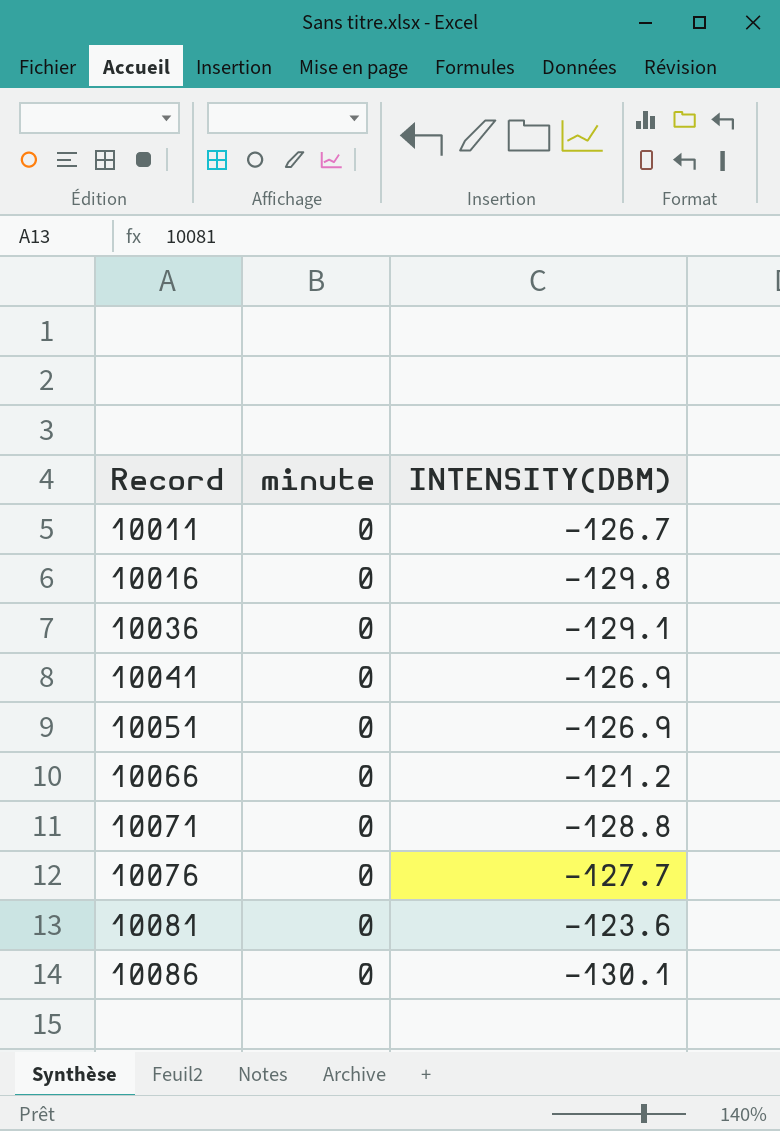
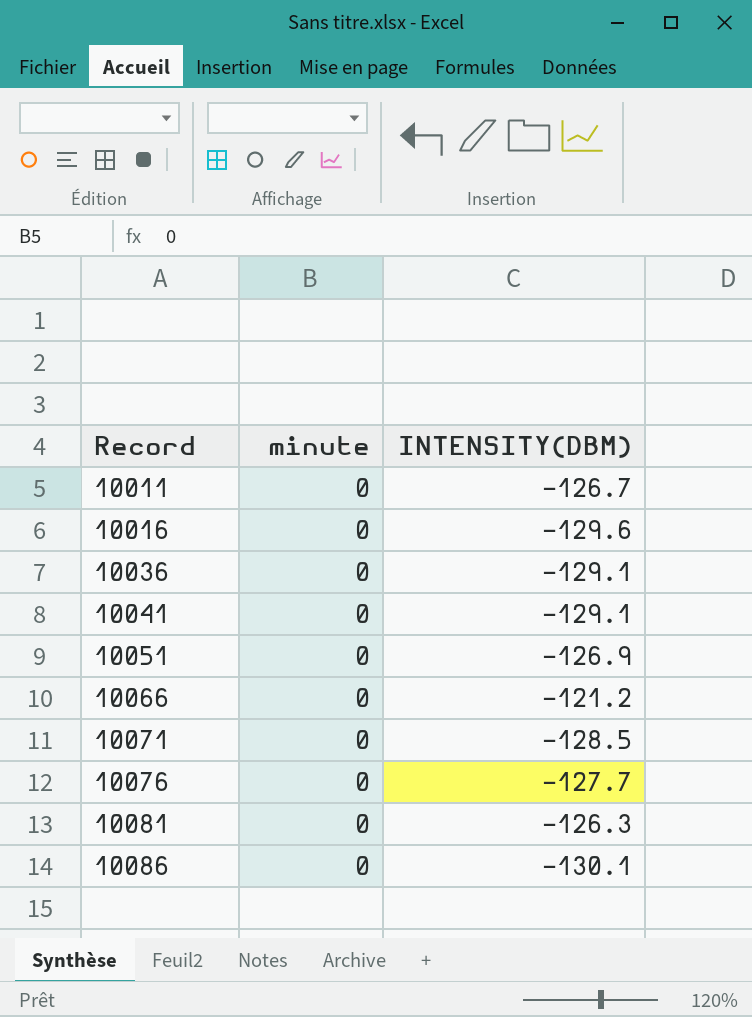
10016 | INTENSITY(DBM): -129.8 -> -129.6
10041 | INTENSITY(DBM): -126.9 -> -129.1
10071 | INTENSITY(DBM): -128.8 -> -128.5
10081 | INTENSITY(DBM): -123.6 -> -126.3

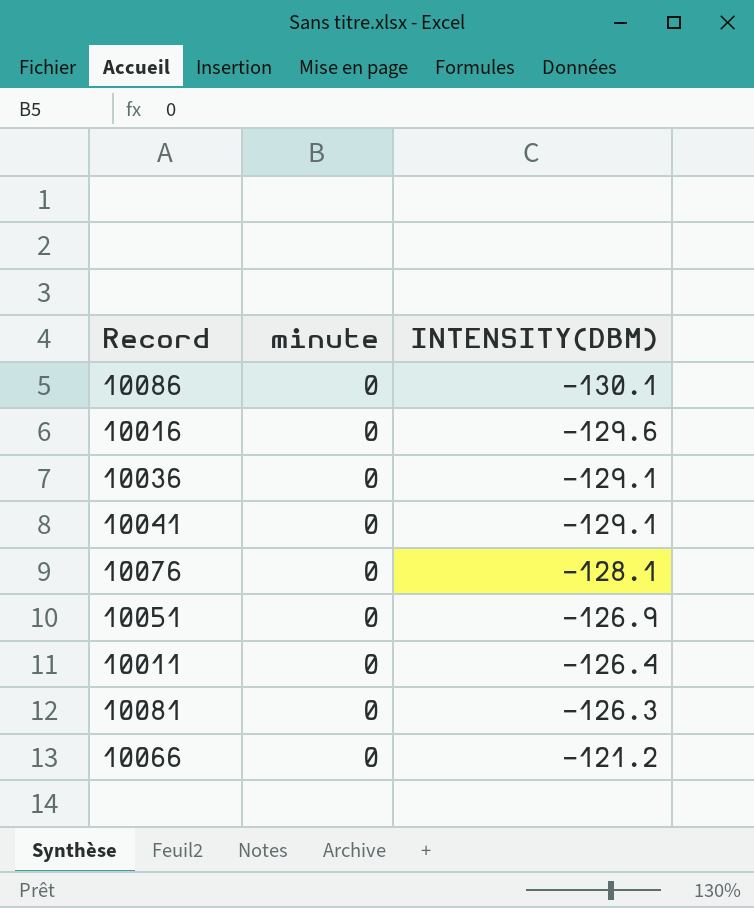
row order: Record ascending -> INTENSITY(DBM) ascending
row 10071: 0 | -128.5 -> none
10076 | INTENSITY(DBM): -127.7 -> -128.1
10011 | INTENSITY(DBM): -126.7 -> -126.4

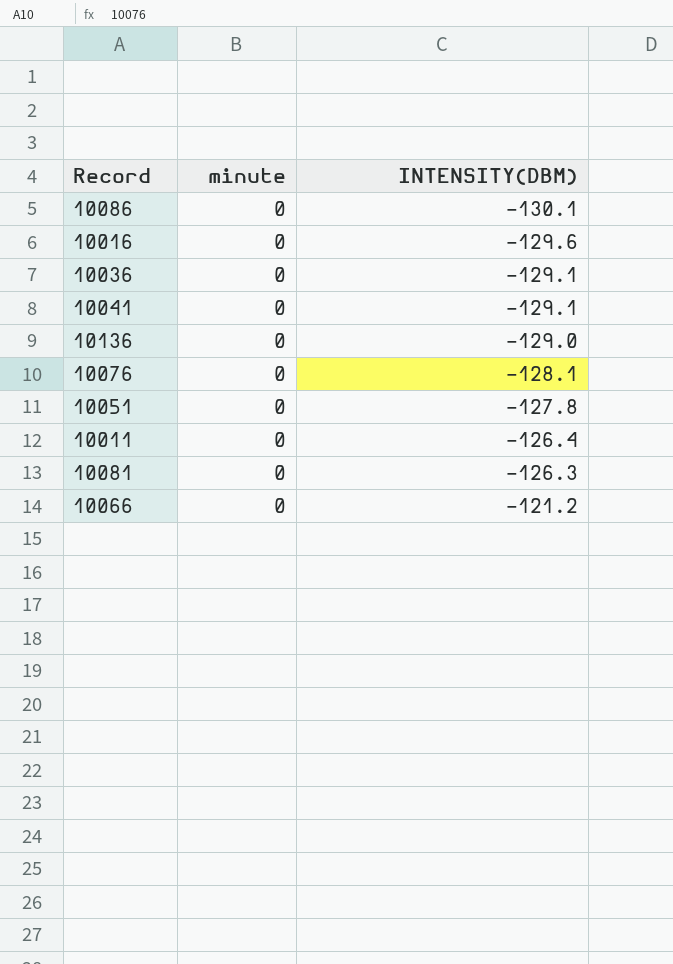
row 10136: none -> 0 | -129.0
10051 | INTENSITY(DBM): -126.9 -> -127.8

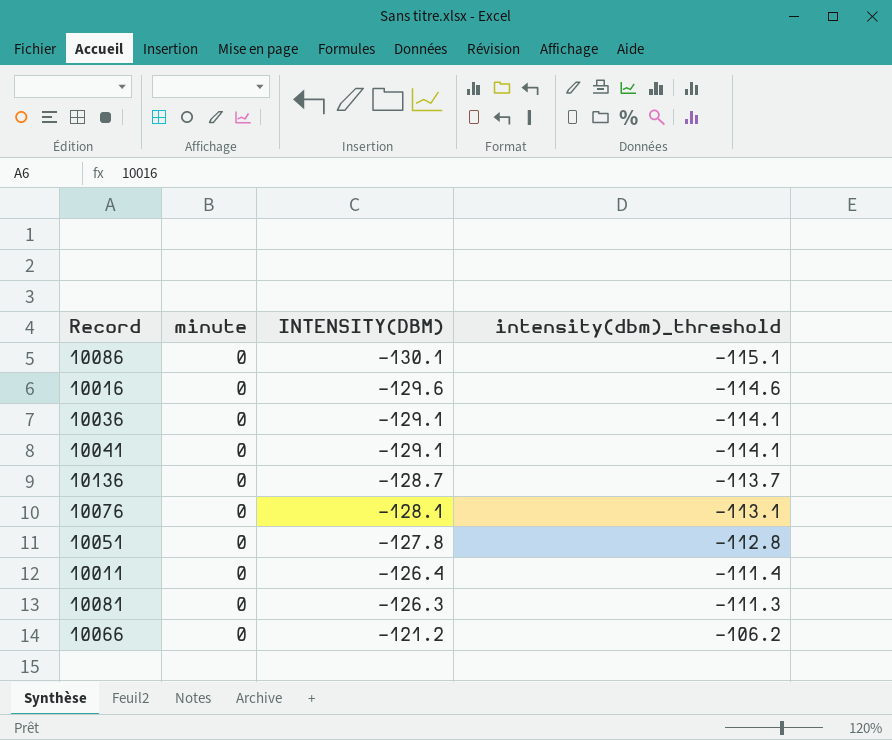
column intensity(dbm)_threshold | formula: none -> [INTENSITY(DBM)] + 15
10136 | INTENSITY(DBM): -129.0 -> -128.7

